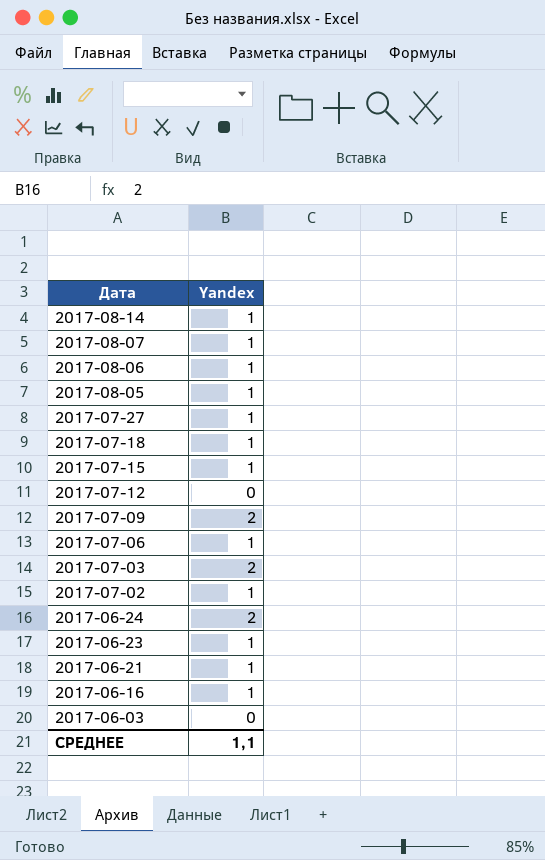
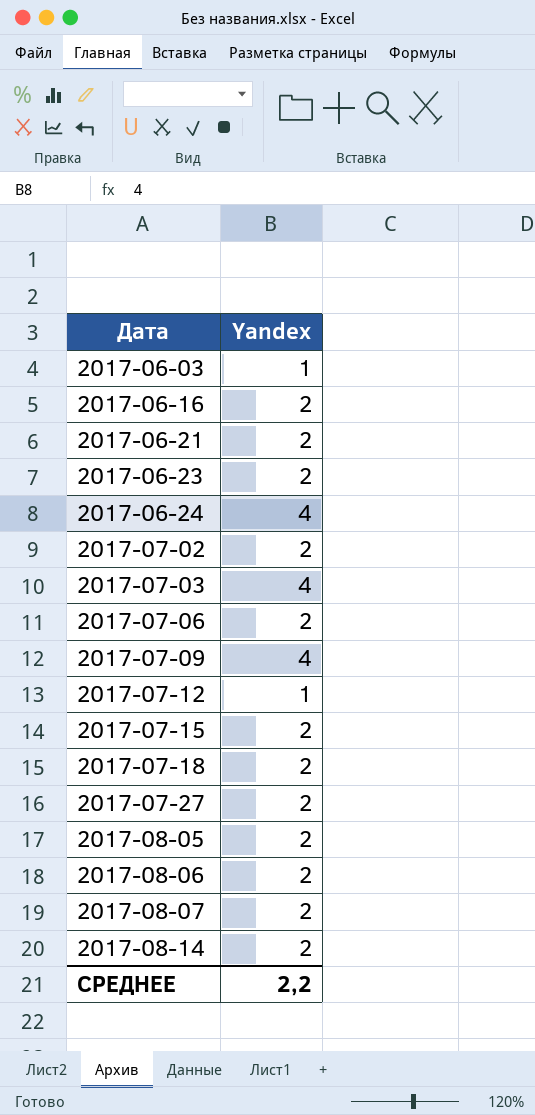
row order: Дата descending -> Дата ascending
2017-06-03 | Yandex: 0 -> 1
2017-06-16 | Yandex: 1 -> 2
2017-06-21 | Yandex: 1 -> 2
2017-06-23 | Yandex: 1 -> 2
2017-06-24 | Yandex: 2 -> 4
2017-07-02 | Yandex: 1 -> 2
2017-07-03 | Yandex: 2 -> 4
2017-07-06 | Yandex: 1 -> 2
2017-07-09 | Yandex: 2 -> 4
2017-07-12 | Yandex: 0 -> 1
2017-07-15 | Yandex: 1 -> 2
2017-07-18 | Yandex: 1 -> 2
2017-07-27 | Yandex: 1 -> 2
2017-08-05 | Yandex: 1 -> 2
2017-08-06 | Yandex: 1 -> 2
2017-08-07 | Yandex: 1 -> 2
2017-08-14 | Yandex: 1 -> 2
СРЕДНЕЕ | Yandex: 1,1 -> 2,2

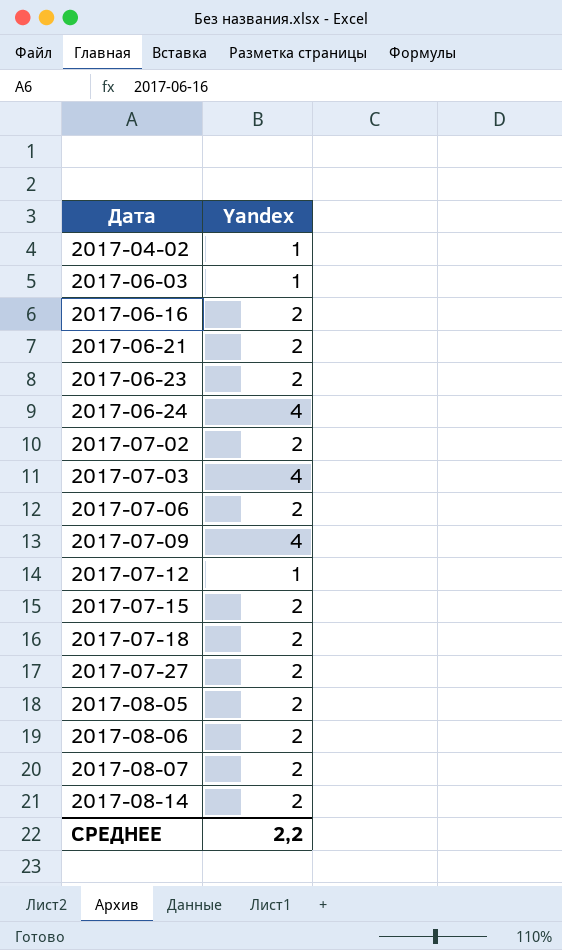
row 2017-04-02: none -> 1

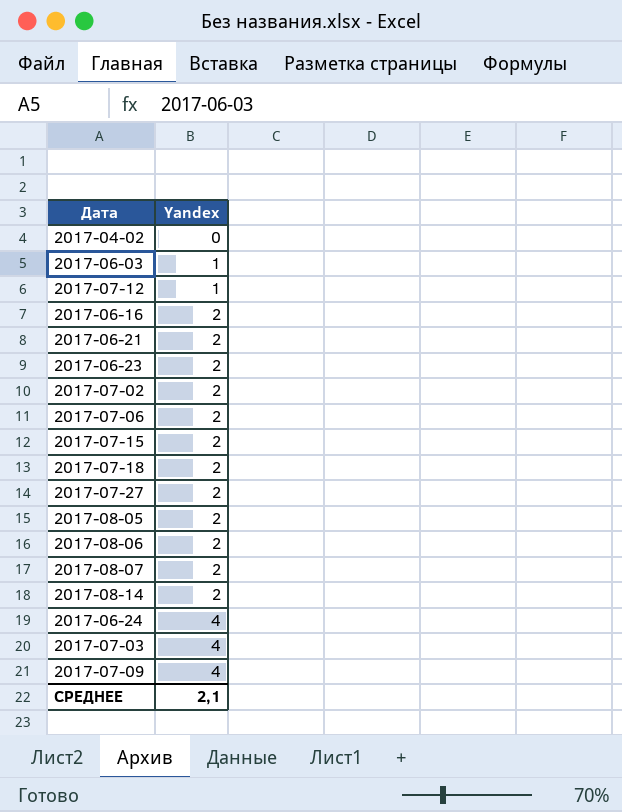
row order: Дата ascending -> Yandex ascending
2017-04-02 | Yandex: 1 -> 0
СРЕДНЕЕ | Yandex: 2,2 -> 2,1

